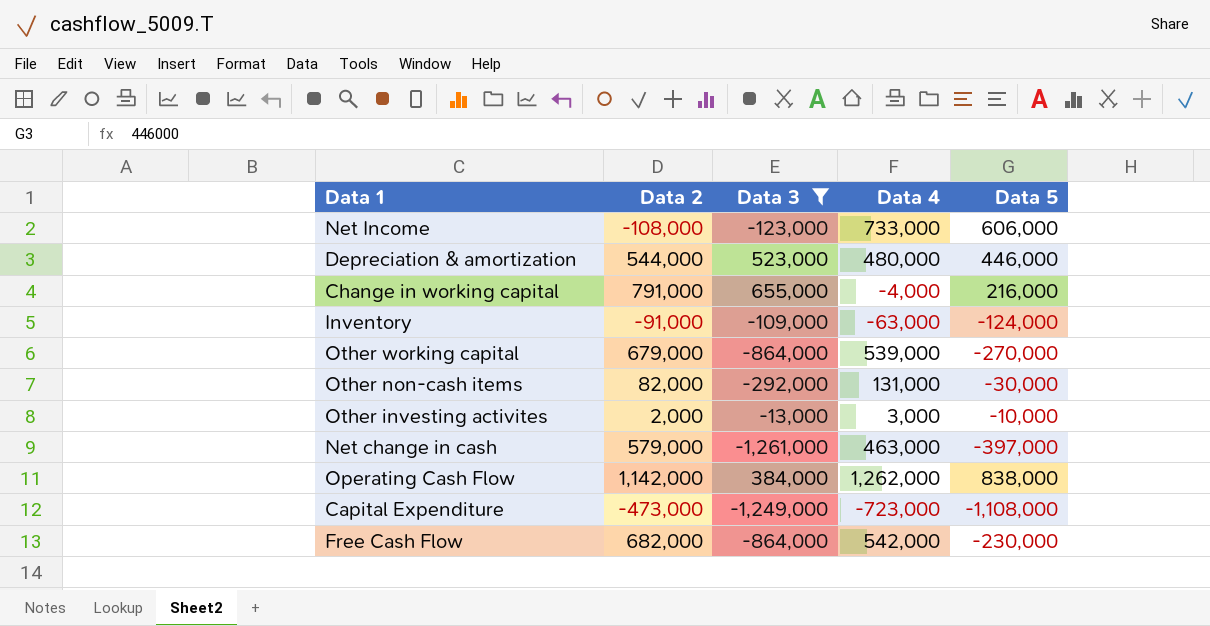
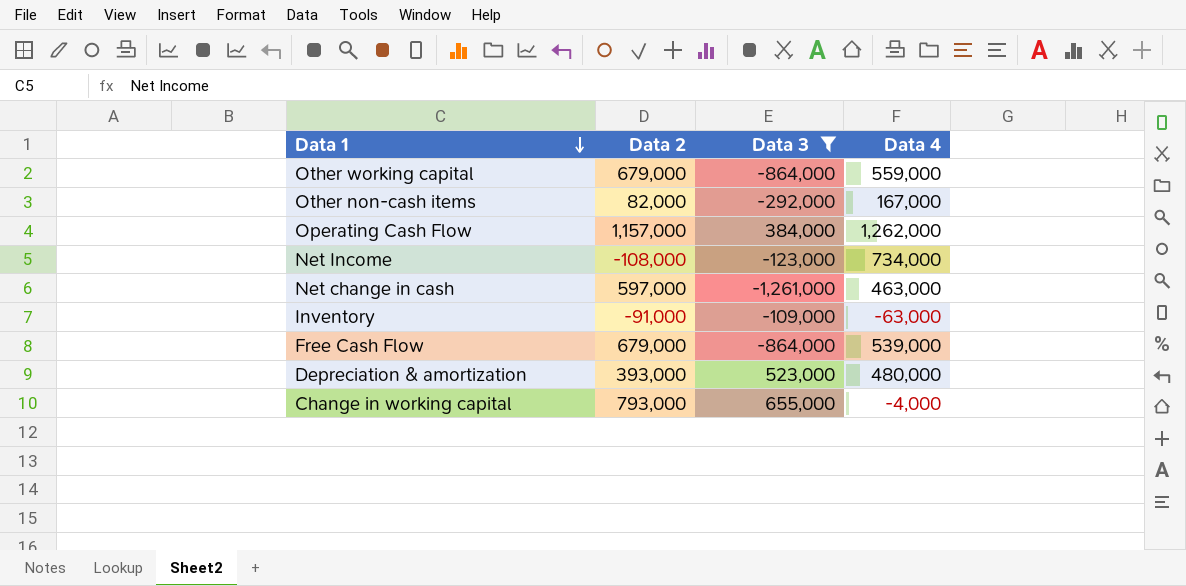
row order: none -> Data 1 descending
column Data 5 | position: 5 -> none
row Other investing activites: 2,000 | -13,000 | 3,000 | -10,000 -> none
row Capital Expenditure: -473,000 | -1,249,000 | -723,000 | -1,108,000 -> none
Other working capital | Data 4: 539,000 -> 559,000
Other non-cash items | Data 4: 131,000 -> 167,000
Operating Cash Flow | Data 2: 1,142,000 -> 1,157,000
Net Income | Data 4: 733,000 -> 734,000
Net change in cash | Data 2: 579,000 -> 597,000
Free Cash Flow | Data 2: 682,000 -> 679,000
Free Cash Flow | Data 4: 542,000 -> 539,000
Depreciation & amortization | Data 2: 544,000 -> 393,000
Change in working capital | Data 2: 791,000 -> 793,000

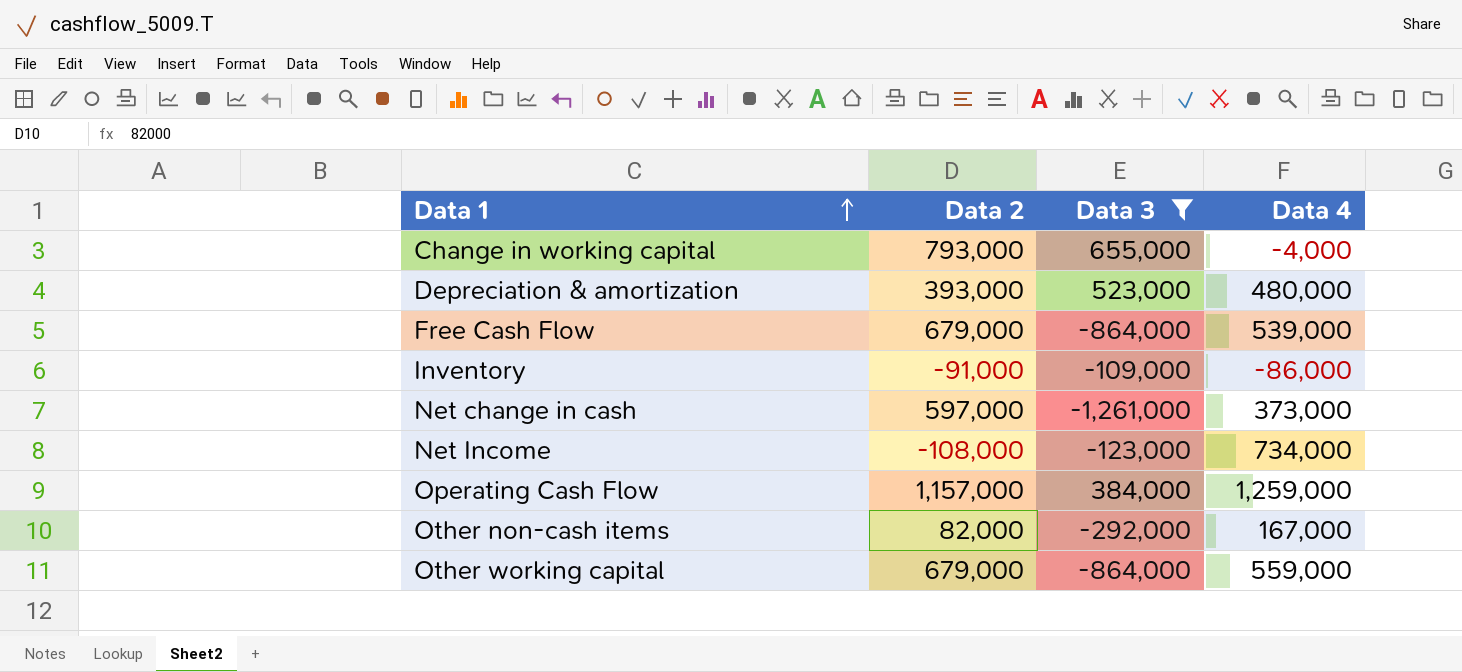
row order: Data 1 descending -> Data 1 ascending
Inventory | Data 4: -63,000 -> -86,000
Net change in cash | Data 4: 463,000 -> 373,000
Operating Cash Flow | Data 4: 1,262,000 -> 1,259,000

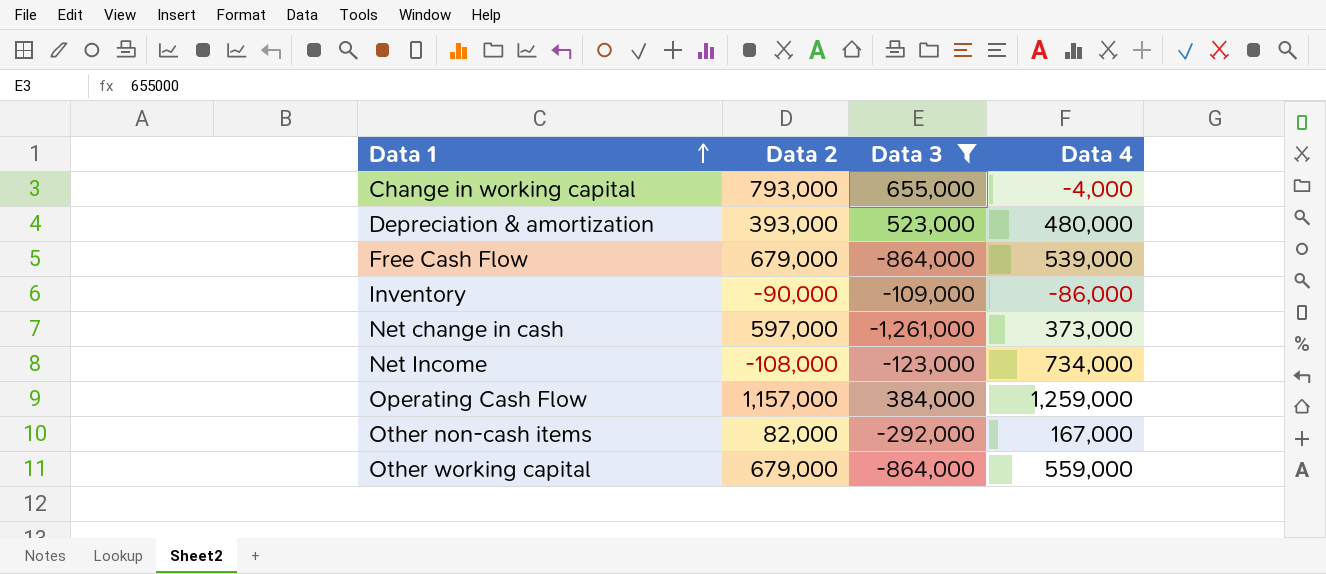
Inventory | Data 2: -91,000 -> -90,000

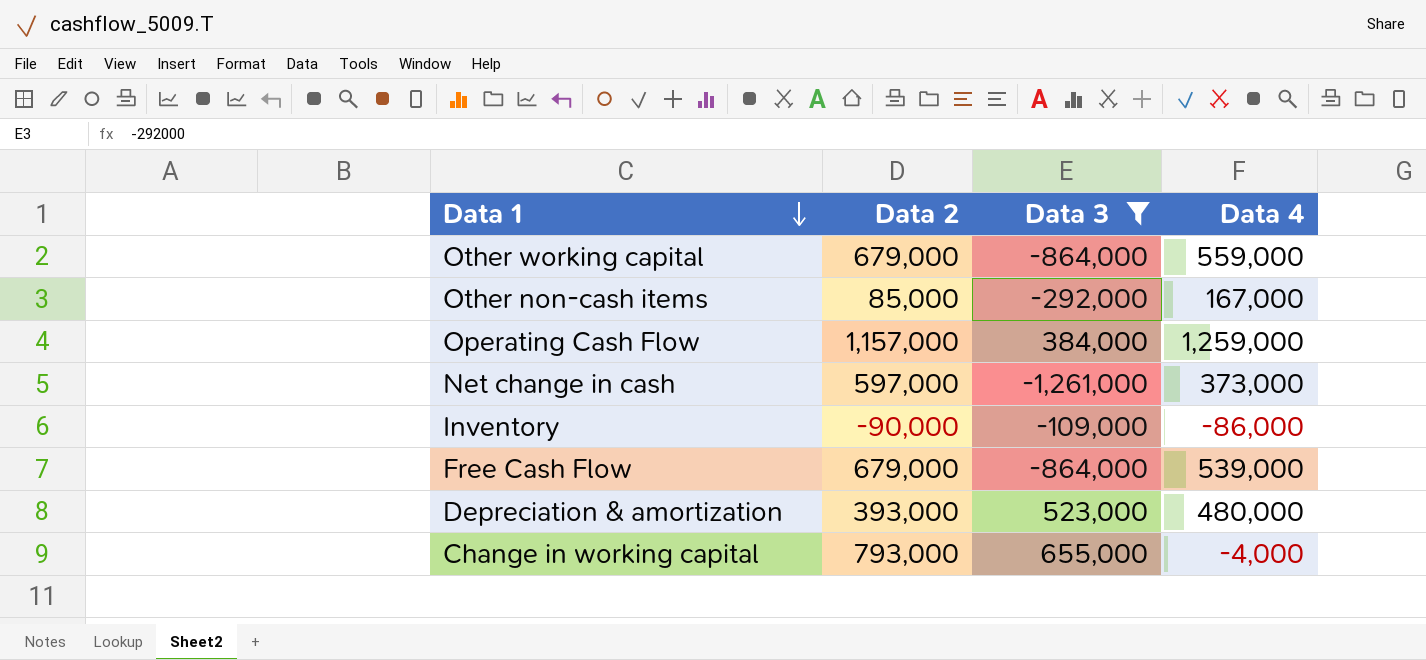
row order: Data 1 ascending -> Data 1 descending
row Net Income: -108,000 | -123,000 | 734,000 -> none
Other non-cash items | Data 2: 82,000 -> 85,000

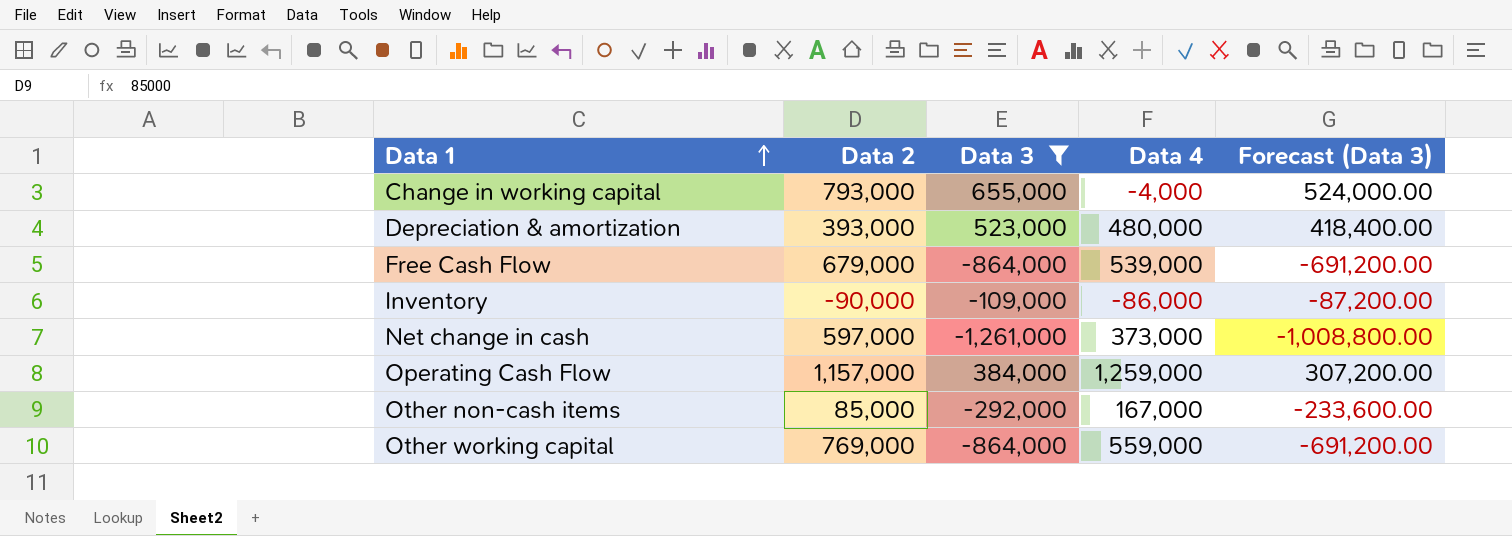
row order: Data 1 descending -> Data 1 ascending
column Forecast (Data 3) | formula: none -> [Data 3] * 0.8
Other working capital | Data 2: 679,000 -> 769,000

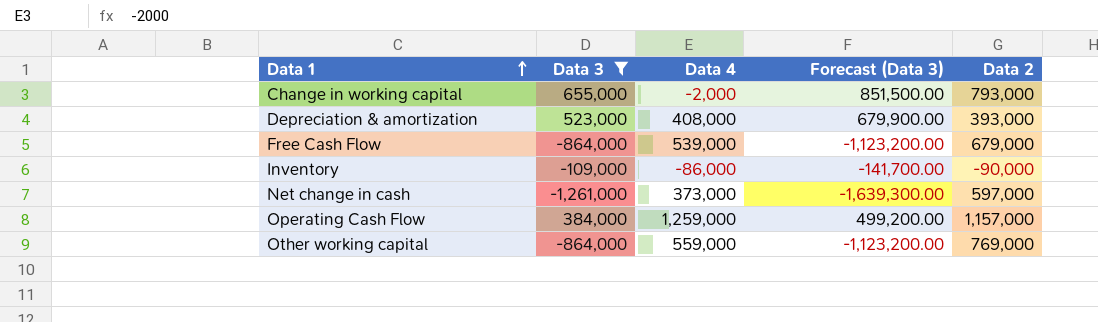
column Forecast (Data 3) | formula: [Data 3] * 0.8 -> [Data 3] * 1.3
column Data 2 | position: 2 -> 5
row Other non-cash items: 85,000 | -292,000 | 167,000 | -233,600.00 -> none
Change in working capital | Data 4: -4,000 -> -2,000
Depreciation & amortization | Data 4: 480,000 -> 408,000

